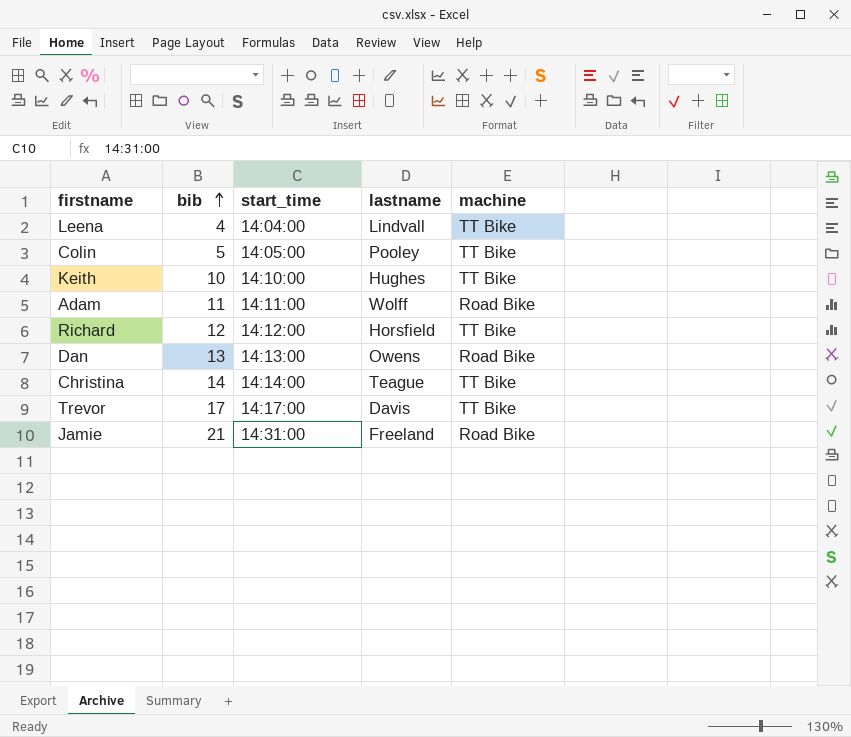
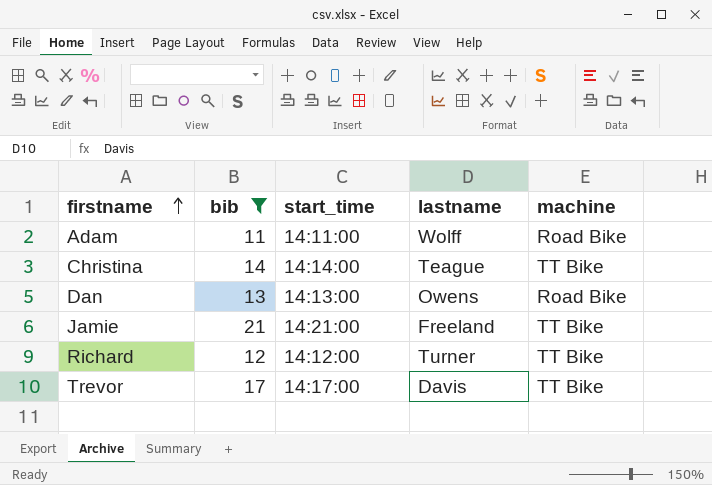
filter: none -> bib >= 11
row order: bib ascending -> firstname ascending
Jamie | start_time: 14:31:00 -> 14:21:00
Jamie | machine: Road Bike -> TT Bike
Richard | lastname: Horsfield -> Turner

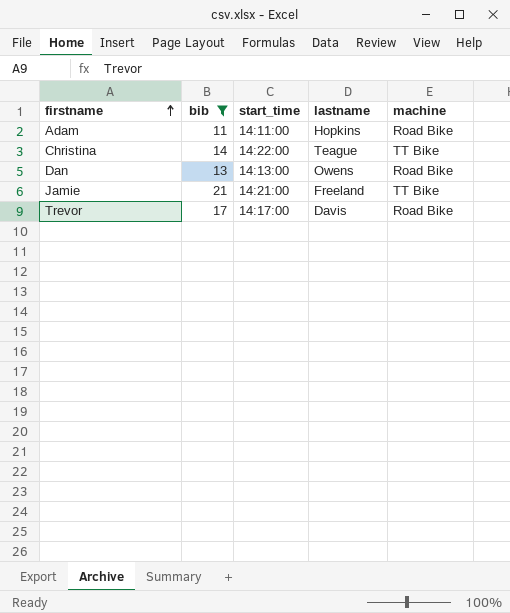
row Richard: 12 | 14:12:00 | Turner | TT Bike -> none
Adam | lastname: Wolff -> Hopkins
Christina | start_time: 14:14:00 -> 14:22:00
Trevor | machine: TT Bike -> Road Bike

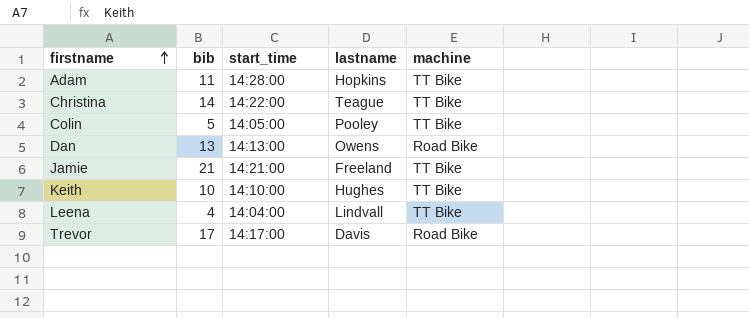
filter: bib >= 11 -> none
Adam | start_time: 14:11:00 -> 14:28:00
Adam | machine: Road Bike -> TT Bike

